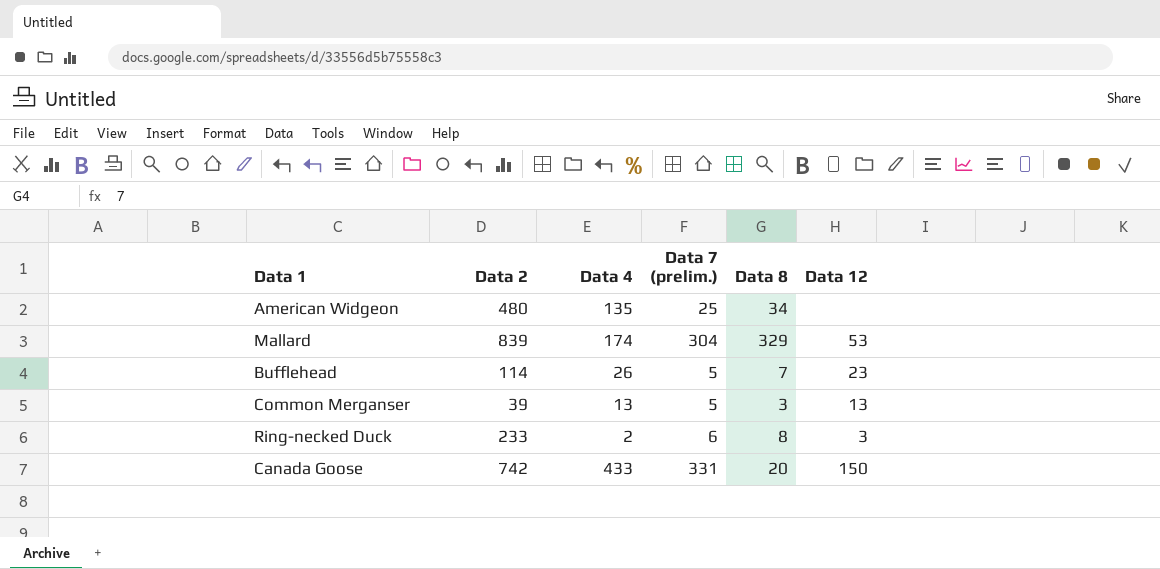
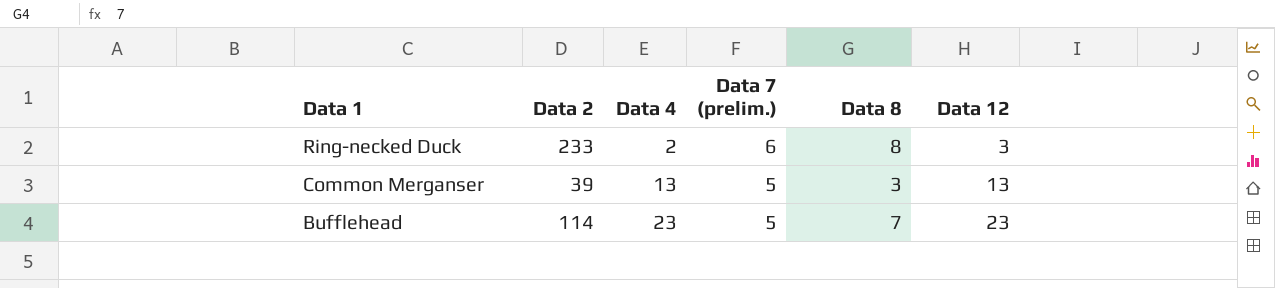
row order: none -> Data 1 descending
row American Widgeon: 480 | 135 | 25 | 34 | none -> none
row Mallard: 839 | 174 | 304 | 329 | 53 -> none
row Canada Goose: 742 | 433 | 331 | 20 | 150 -> none
Bufflehead | Data 4: 26 -> 23

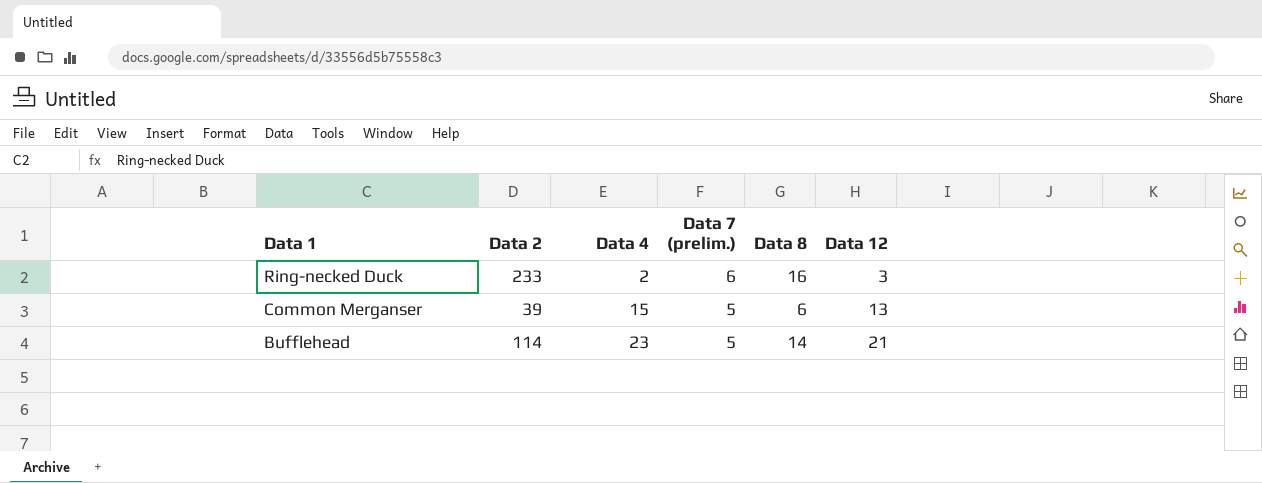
Ring-necked Duck | Data 8: 8 -> 16
Common Merganser | Data 4: 13 -> 15
Common Merganser | Data 8: 3 -> 6
Bufflehead | Data 8: 7 -> 14
Bufflehead | Data 12: 23 -> 21

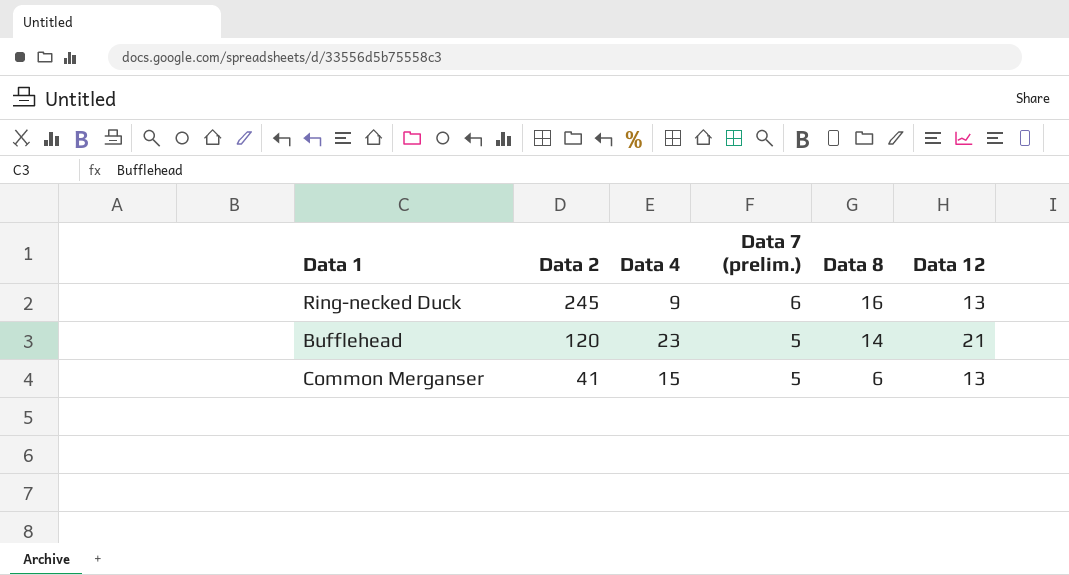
row order: Data 1 descending -> Data 2 descending
Ring-necked Duck | Data 2: 233 -> 245
Ring-necked Duck | Data 4: 2 -> 9
Ring-necked Duck | Data 12: 3 -> 13
Bufflehead | Data 2: 114 -> 120
Common Merganser | Data 2: 39 -> 41

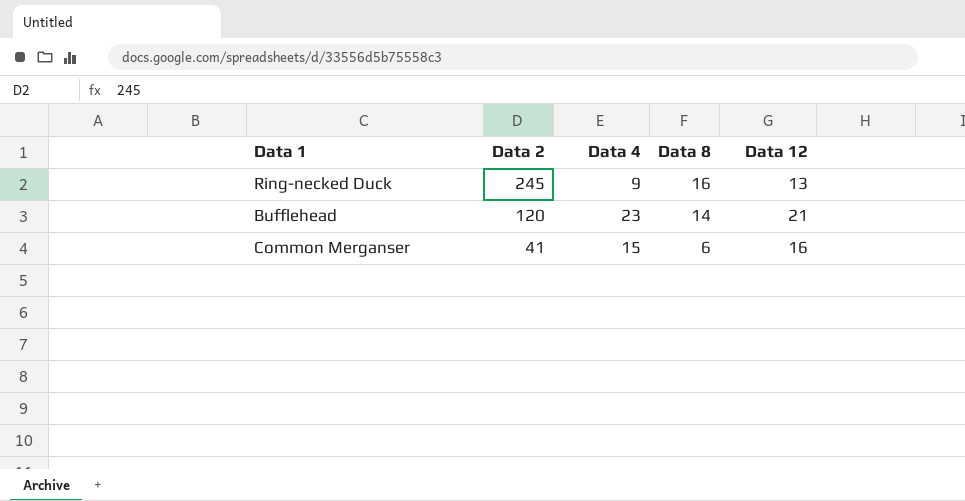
column Data 7 (prelim.) | position: 4 -> none
Common Merganser | Data 12: 13 -> 16

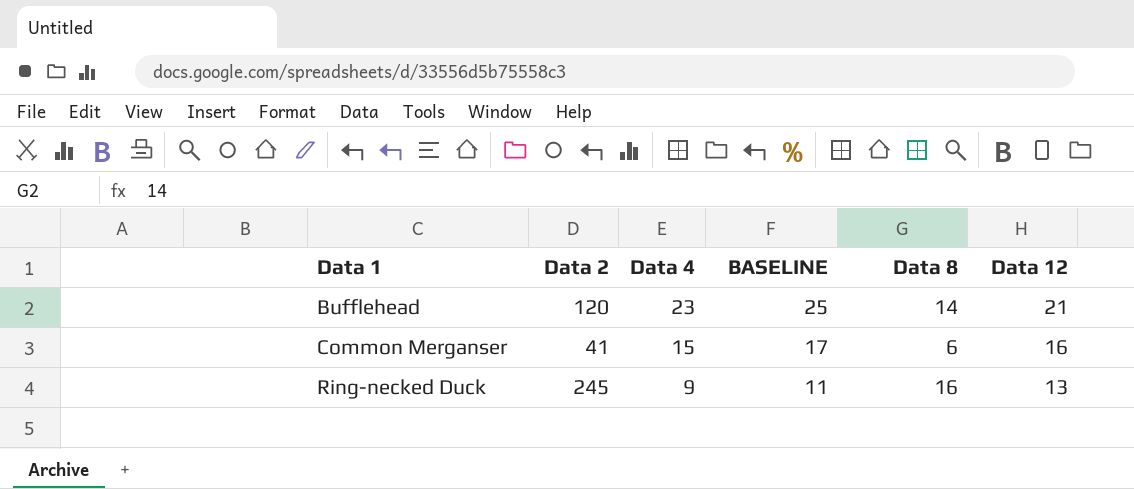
row order: Data 2 descending -> Data 1 ascending
column BASELINE | formula: none -> [Data 4] + 2

